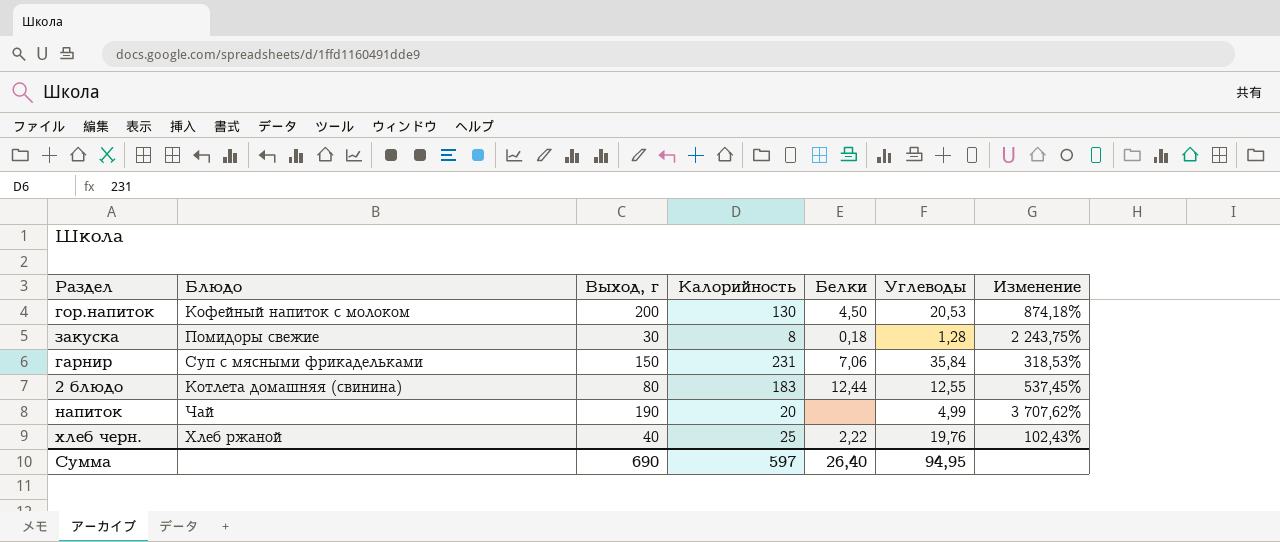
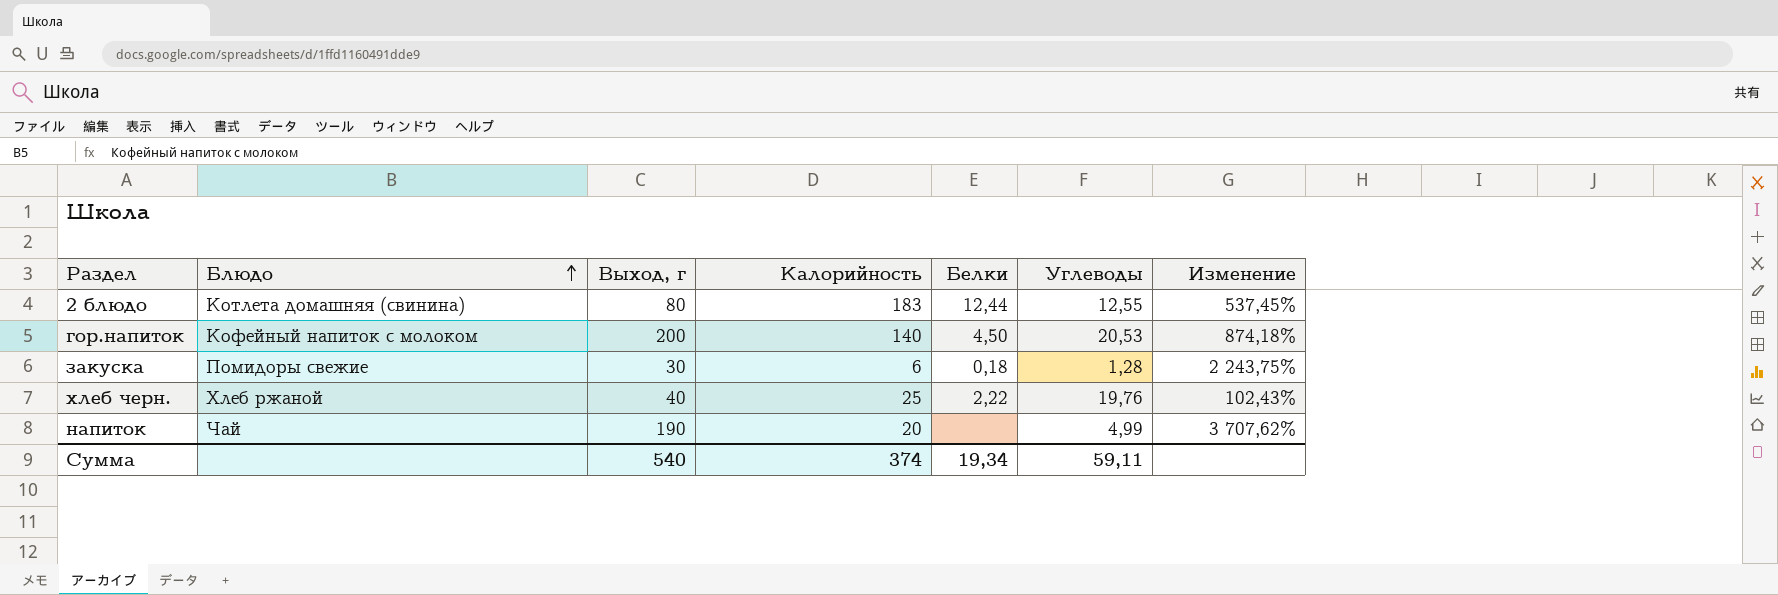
row order: none -> Блюдо ascending
row гарнир: Суп с мясными фрикадельками | 150 | 231 | 7,06 | 35,84 | 318,53% -> none
гор.напиток | Калорийность: 130 -> 140
закуска | Калорийность: 8 -> 6
Сумма | Выход, г: 690 -> 540
Сумма | Калорийность: 597 -> 374
Сумма | Белки: 26,40 -> 19,34
Сумма | Углеводы: 94,95 -> 59,11

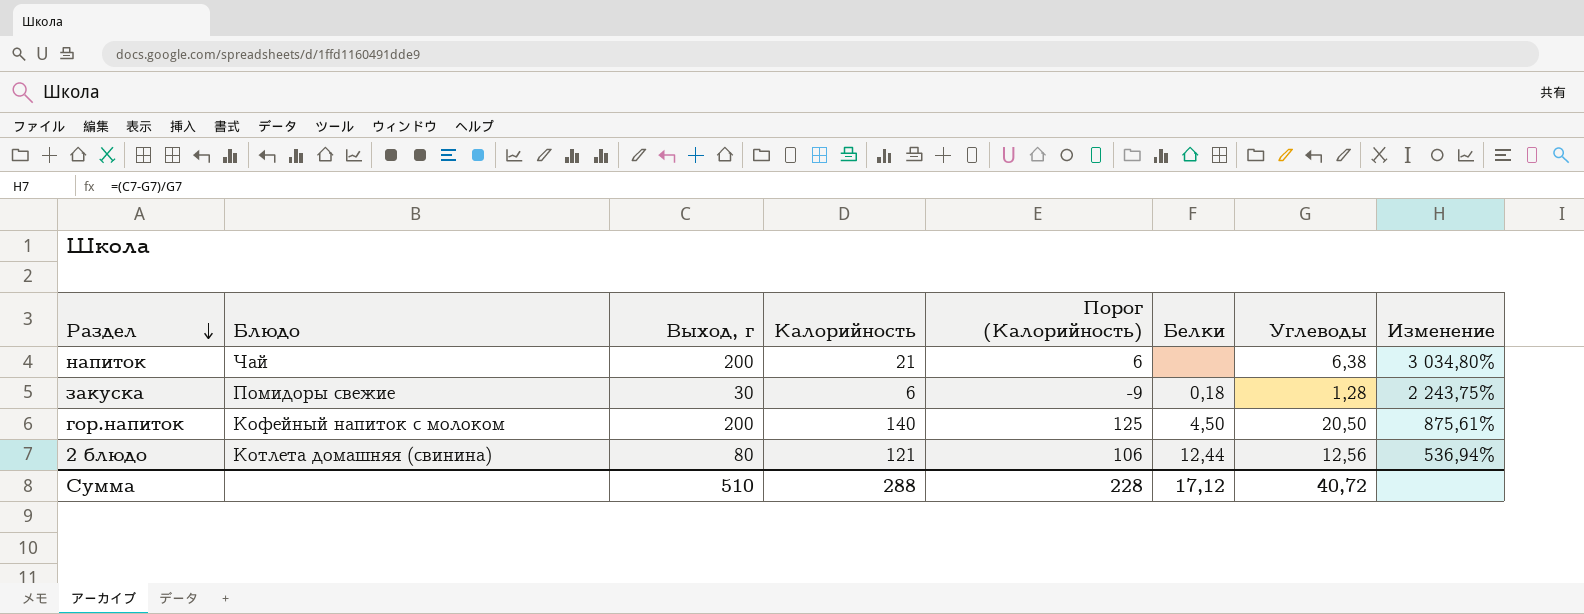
row order: Блюдо ascending -> Раздел descending
column Порог (Калорийность) | formula: none -> [Калорийность] - 15
row хлеб черн.: Хлеб ржаной | 40 | 25 | 2,22 | 19,76 | 102,43% -> none
напиток | Выход, г: 190 -> 200
напиток | Калорийность: 20 -> 21
напиток | Углеводы: 4,99 -> 6,38
напиток | Изменение: 3 707,62% -> 3 034,80%
гор.напиток | Углеводы: 20,53 -> 20,50
гор.напиток | Изменение: 874,18% -> 875,61%
2 блюдо | Калорийность: 183 -> 121
2 блюдо | Углеводы: 12,55 -> 12,56
2 блюдо | Изменение: 537,45% -> 536,94%
Сумма | Выход, г: 540 -> 510
Сумма | Калорийность: 374 -> 288
Сумма | Белки: 19,34 -> 17,12
Сумма | Углеводы: 59,11 -> 40,72

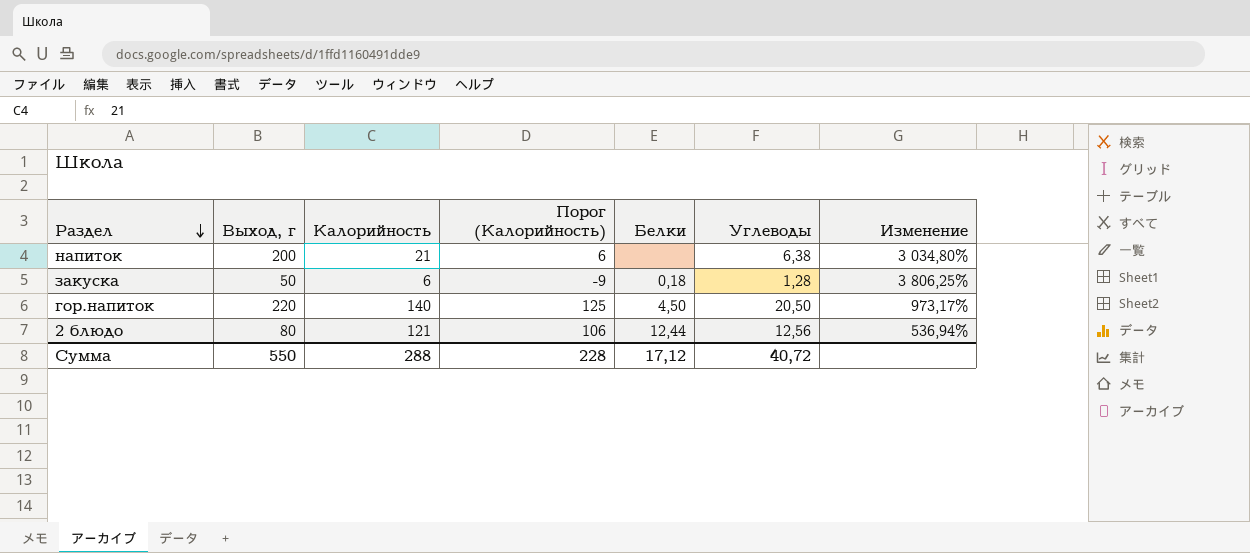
column Блюдо | position: 2 -> none
закуска | Выход, г: 30 -> 50
закуска | Изменение: 2 243,75% -> 3 806,25%
гор.напиток | Выход, г: 200 -> 220
гор.напиток | Изменение: 875,61% -> 973,17%
Сумма | Выход, г: 510 -> 550

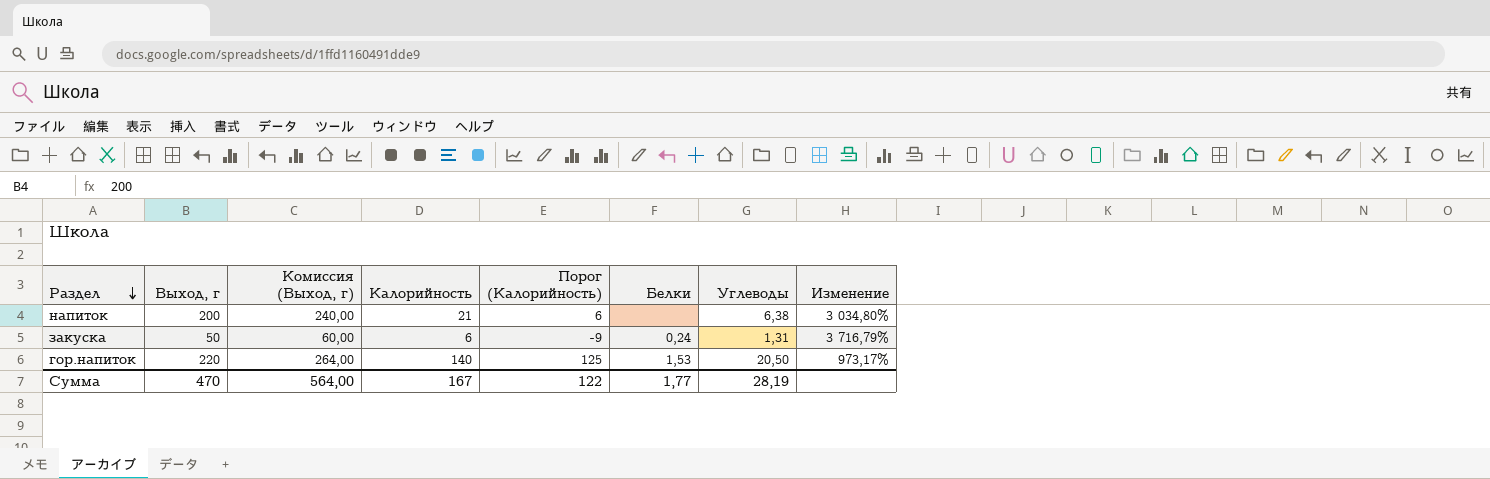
column Комиссия (Выход, г) | formula: none -> [Выход, г] * 1,2
row 2 блюдо: 80 | 121 | 106 | 12,44 | 12,56 | 536,94% -> none
закуска | Белки: 0,18 -> 0,24
закуска | Углеводы: 1,28 -> 1,31
закуска | Изменение: 3 806,25% -> 3 716,79%
гор.напиток | Белки: 4,50 -> 1,53
Сумма | Выход, г: 550 -> 470
Сумма | Калорийность: 288 -> 167
Сумма | Порог (Калорийность): 228 -> 122
Сумма | Белки: 17,12 -> 1,77
Сумма | Углеводы: 40,72 -> 28,19

